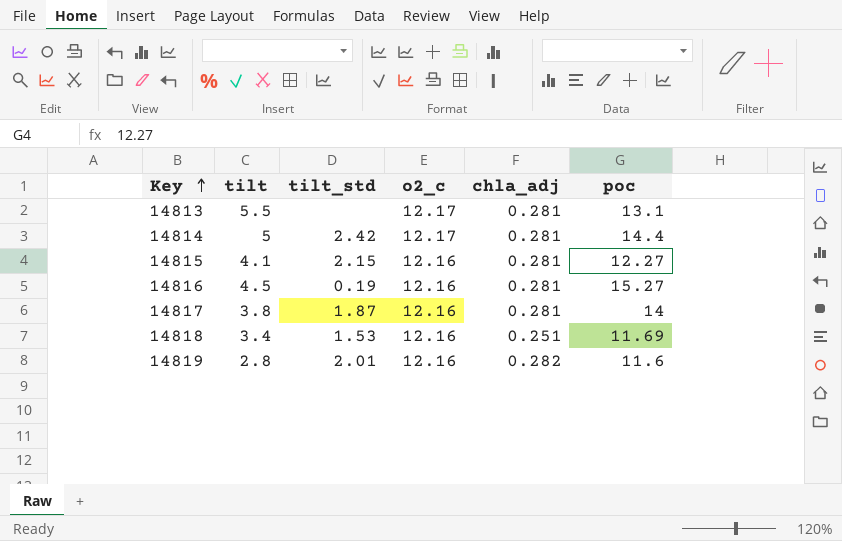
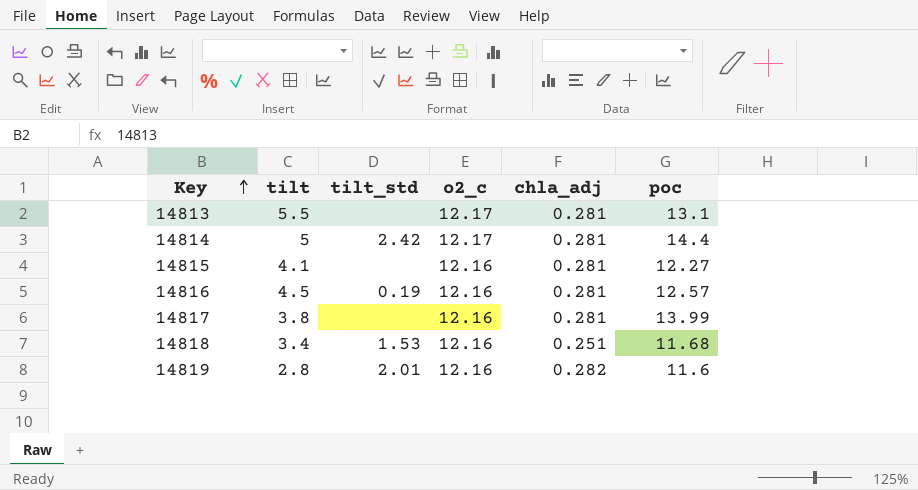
14815 | tilt_std: 2.15 -> none
14816 | poc: 15.27 -> 12.57
14817 | tilt_std: 1.87 -> none
14817 | poc: 14 -> 13.99
14818 | poc: 11.69 -> 11.68

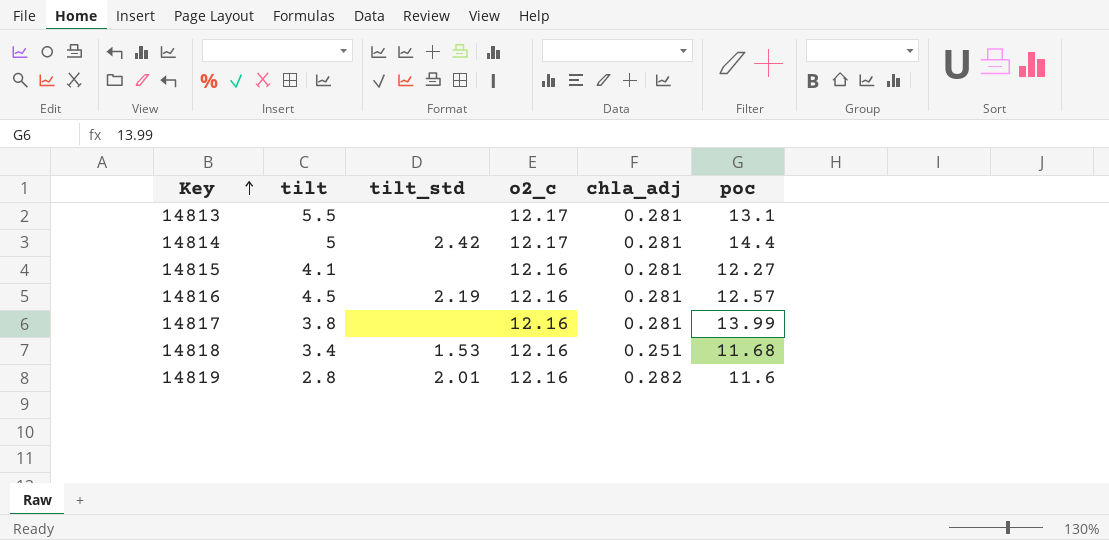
14816 | tilt_std: 0.19 -> 2.19

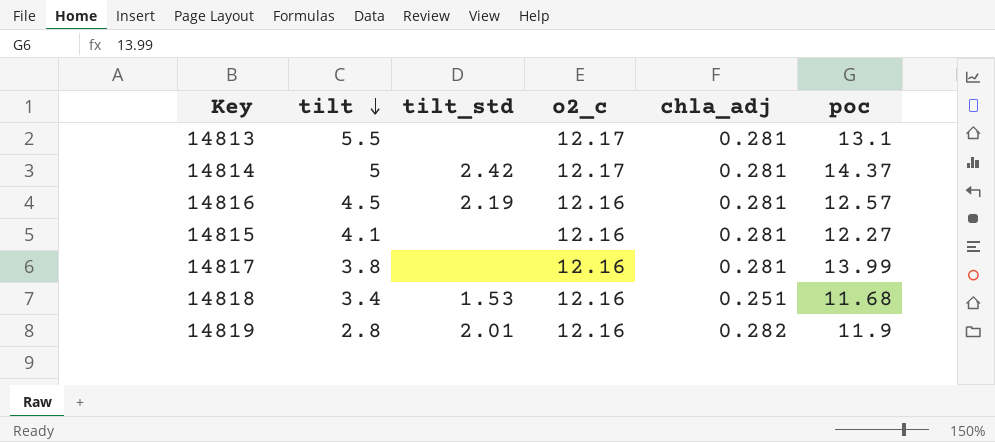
row order: Key ascending -> tilt descending
14814 | poc: 14.4 -> 14.37
14819 | poc: 11.6 -> 11.9

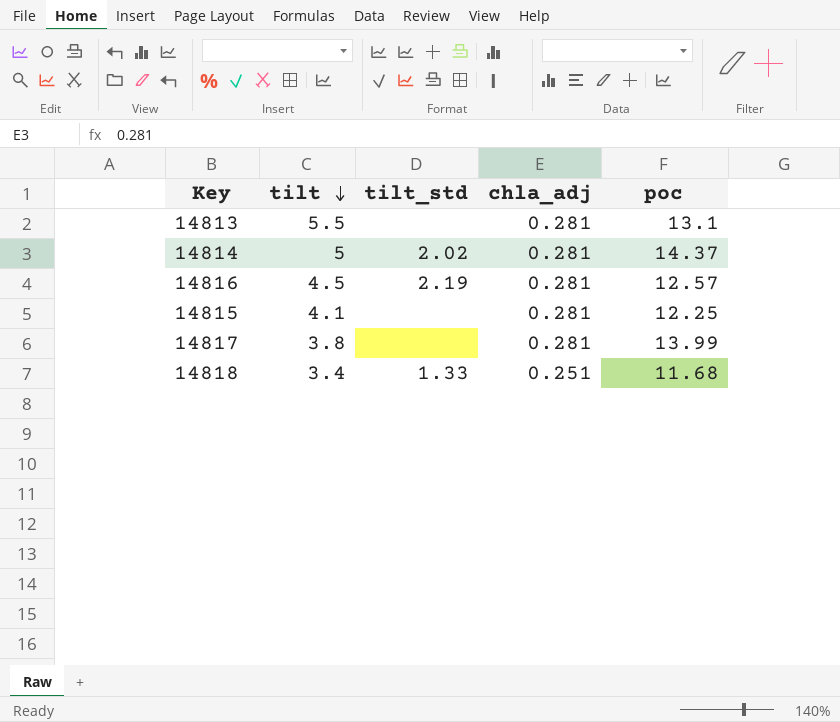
column o2_c | position: 4 -> none
row 14819: 2.8 | 2.01 | 12.16 | 0.282 | 11.9 -> none
14814 | tilt_std: 2.42 -> 2.02
14815 | poc: 12.27 -> 12.25
14818 | tilt_std: 1.53 -> 1.33

